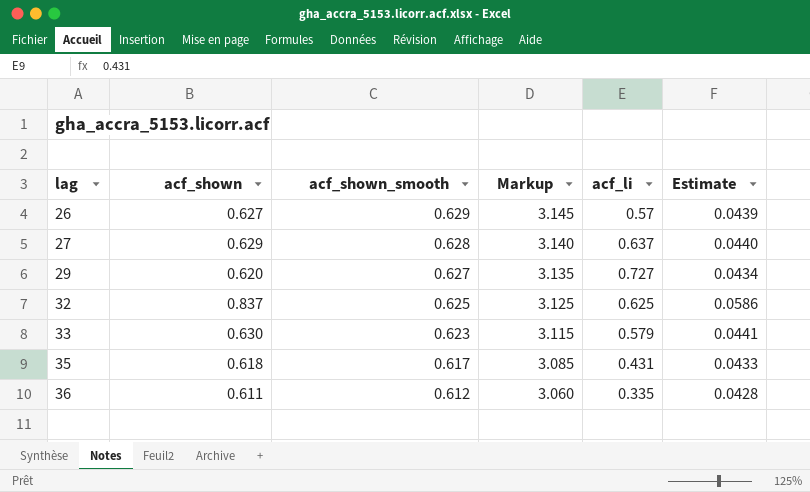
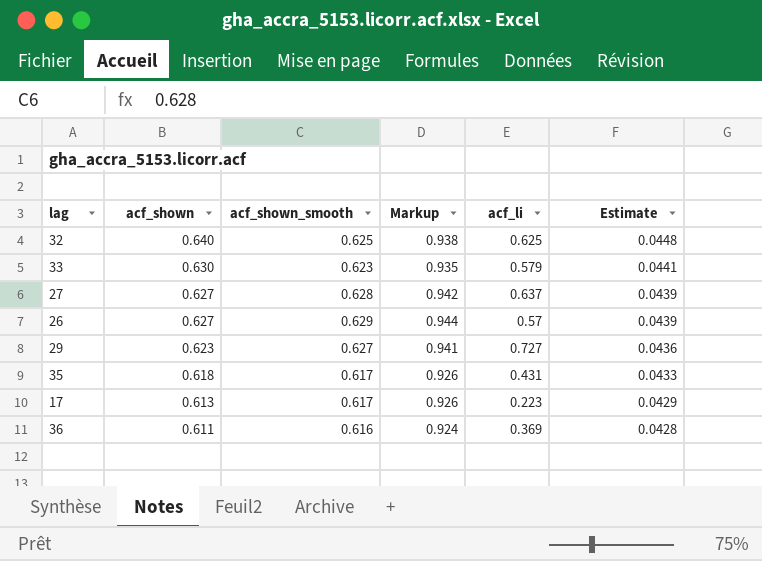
row order: lag ascending -> acf_shown descending
column Markup | formula: [acf_shown_smooth] * 5 -> [acf_shown_smooth] * 1.5
32 | acf_shown: 0.837 -> 0.640
32 | Estimate: 0.0586 -> 0.0448
27 | acf_shown: 0.629 -> 0.627
27 | Estimate: 0.0440 -> 0.0439
29 | acf_shown: 0.620 -> 0.623
29 | Estimate: 0.0434 -> 0.0436
row 17: none -> 0.613 | 0.617 | 0.926 | 0.223 | 0.0429
36 | acf_shown_smooth: 0.612 -> 0.616
36 | acf_li: 0.335 -> 0.369

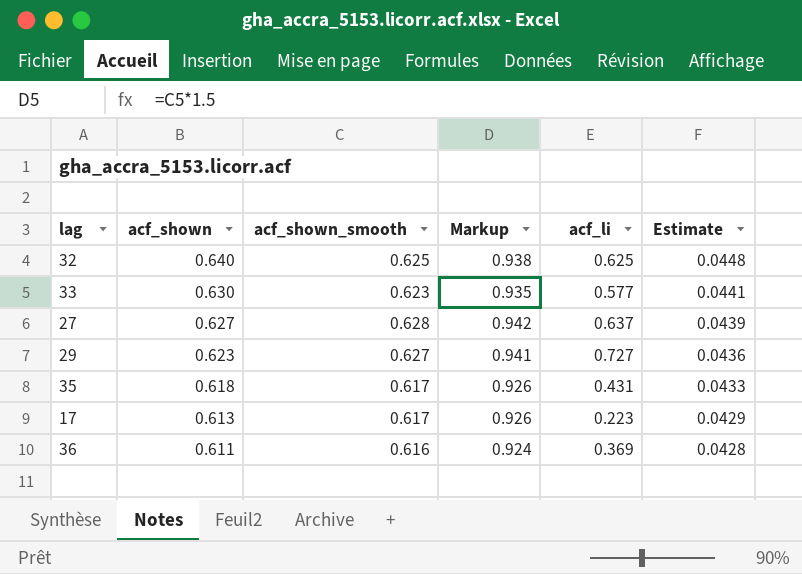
row 26: 0.627 | 0.629 | 0.944 | 0.57 | 0.0439 -> none
33 | acf_li: 0.579 -> 0.577

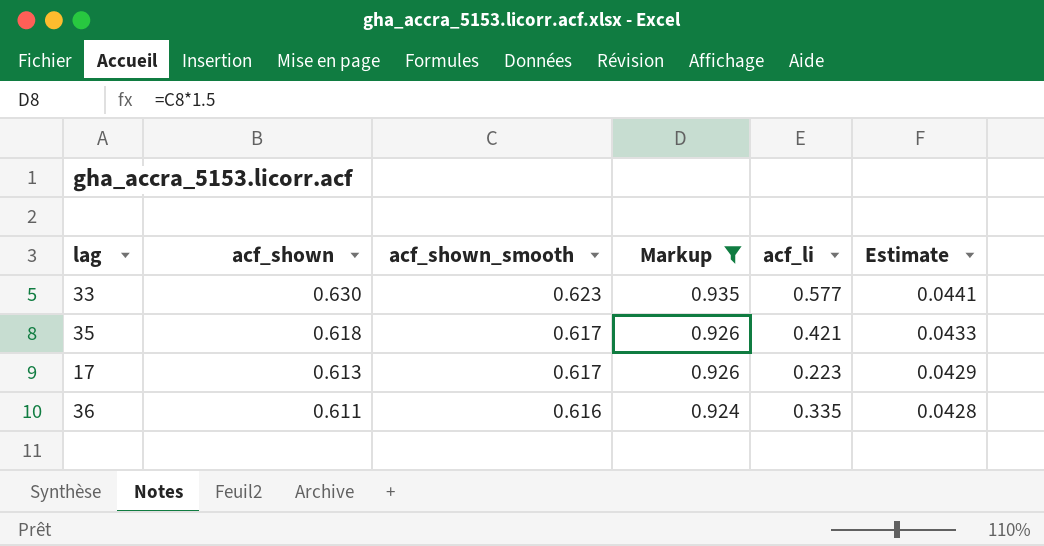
filter: none -> Markup <= 0.935
35 | acf_li: 0.431 -> 0.421
36 | acf_li: 0.369 -> 0.335

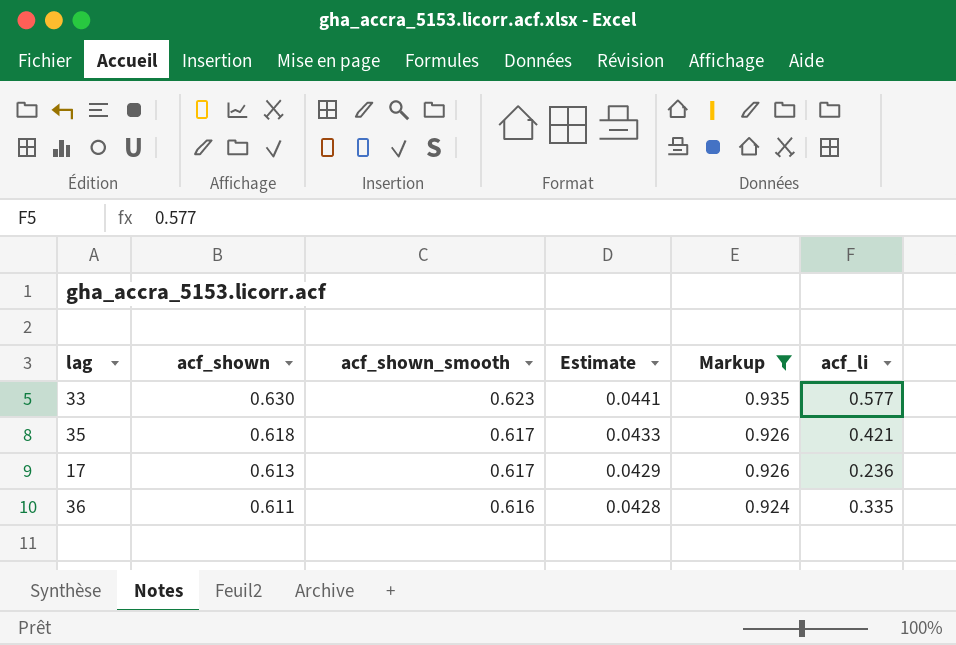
column Estimate | position: 6 -> 4
17 | acf_li: 0.223 -> 0.236

